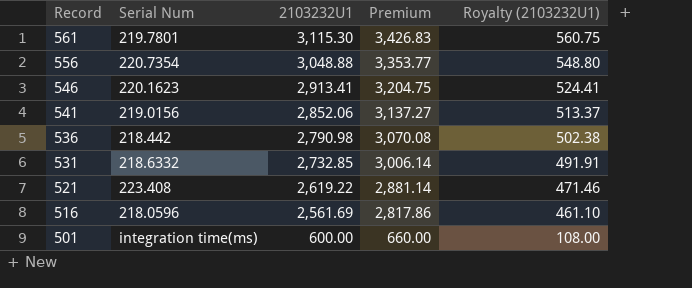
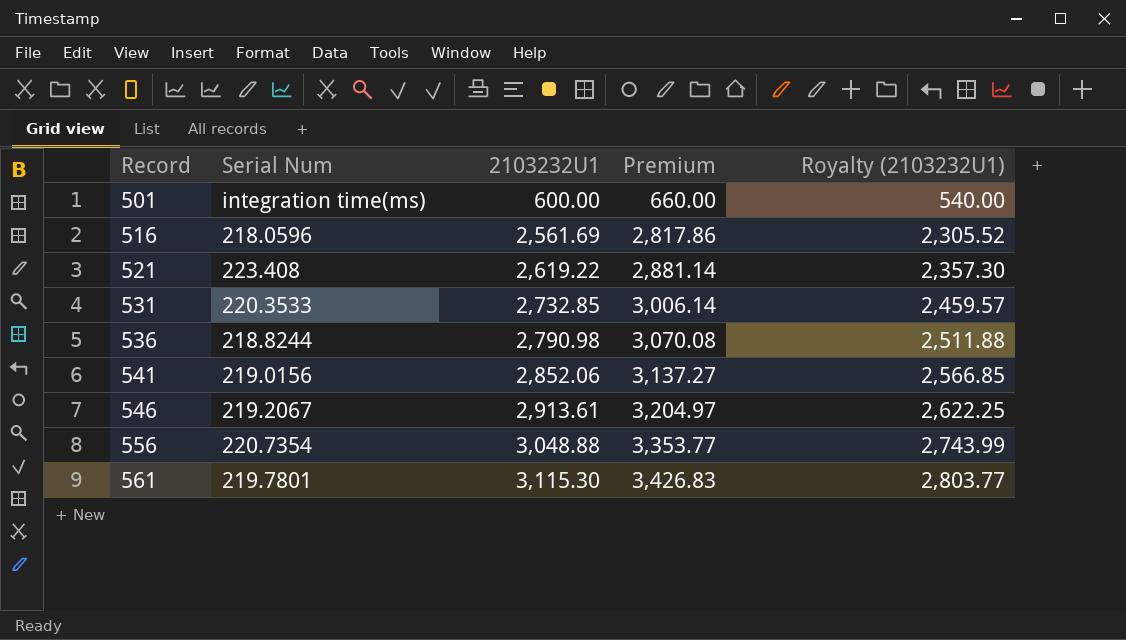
row order: Record descending -> Record ascending
column Royalty (2103232U1) | formula: [2103232U1] * 0.18 -> [2103232U1] * 0.9
531 | Serial Num: 218.6332 -> 220.3533
536 | Serial Num: 218.442 -> 218.8244
546 | Serial Num: 220.1623 -> 219.2067
546 | 2103232U1: 2,913.41 -> 2,913.61
546 | Premium: 3,204.75 -> 3,204.97

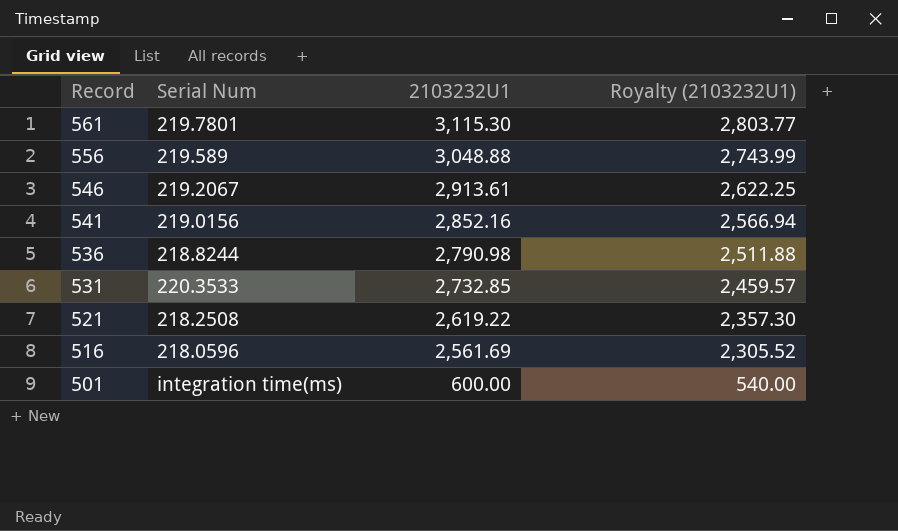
row order: Record ascending -> Record descending
column Premium | formula: [2103232U1] * 1.1 -> none
556 | Serial Num: 220.7354 -> 219.589
541 | 2103232U1: 2,852.06 -> 2,852.16
541 | Royalty (2103232U1): 2,566.85 -> 2,566.94
521 | Serial Num: 223.408 -> 218.2508

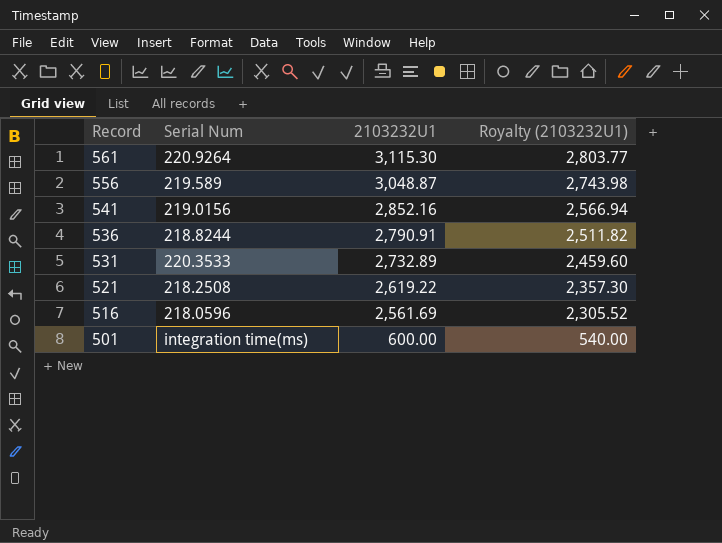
row 546: 219.2067 | 2,913.61 | 2,622.25 -> none
561 | Serial Num: 219.7801 -> 220.9264
556 | 2103232U1: 3,048.88 -> 3,048.87
556 | Royalty (2103232U1): 2,743.99 -> 2,743.98
536 | 2103232U1: 2,790.98 -> 2,790.91
536 | Royalty (2103232U1): 2,511.88 -> 2,511.82
531 | 2103232U1: 2,732.85 -> 2,732.89
531 | Royalty (2103232U1): 2,459.57 -> 2,459.60

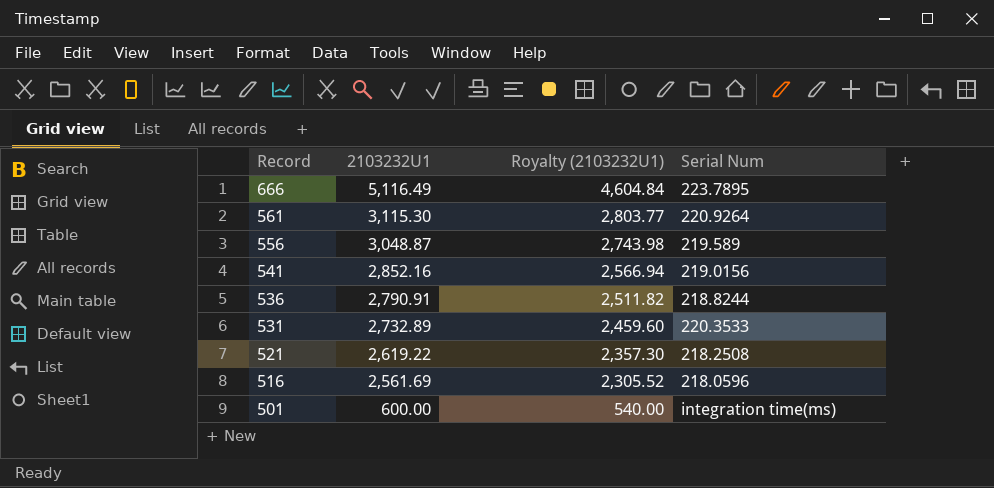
column Serial Num | position: 2 -> 4
row 666: none -> 5,116.49 | 4,604.84 | 223.7895

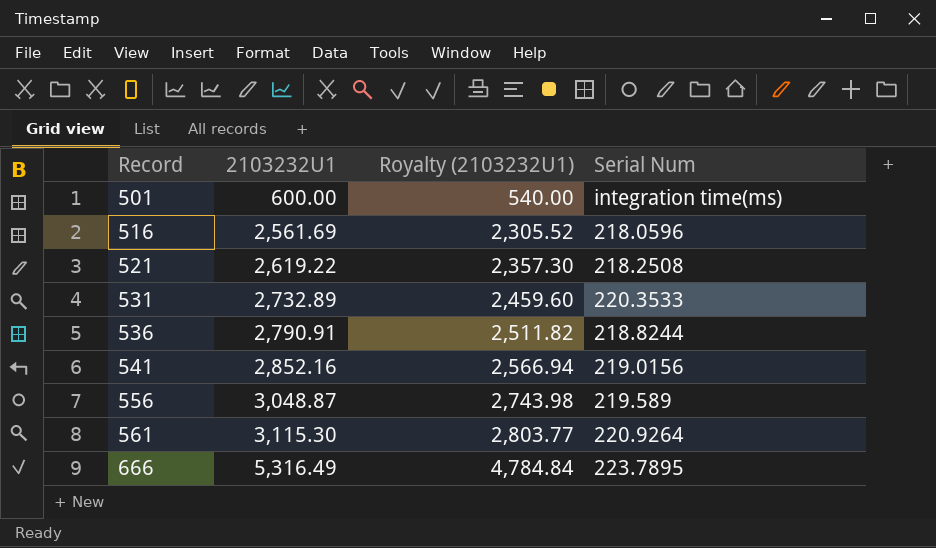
row order: Record descending -> Record ascending
666 | 2103232U1: 5,116.49 -> 5,316.49
666 | Royalty (2103232U1): 4,604.84 -> 4,784.84

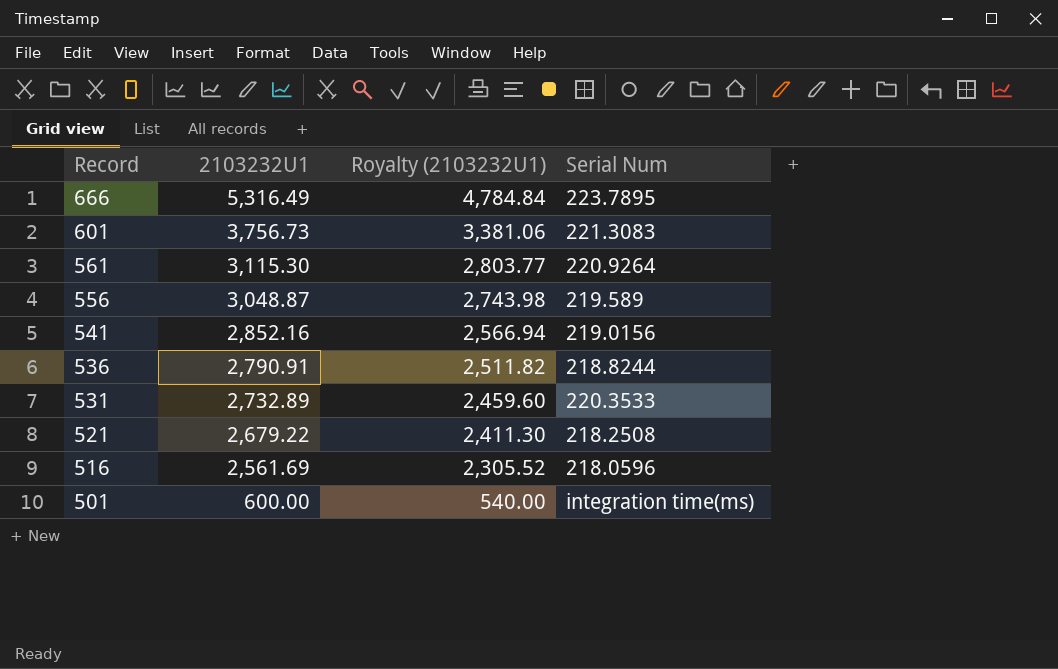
row order: Record ascending -> Record descending
row 601: none -> 3,756.73 | 3,381.06 | 221.3083
521 | 2103232U1: 2,619.22 -> 2,679.22
521 | Royalty (2103232U1): 2,357.30 -> 2,411.30

